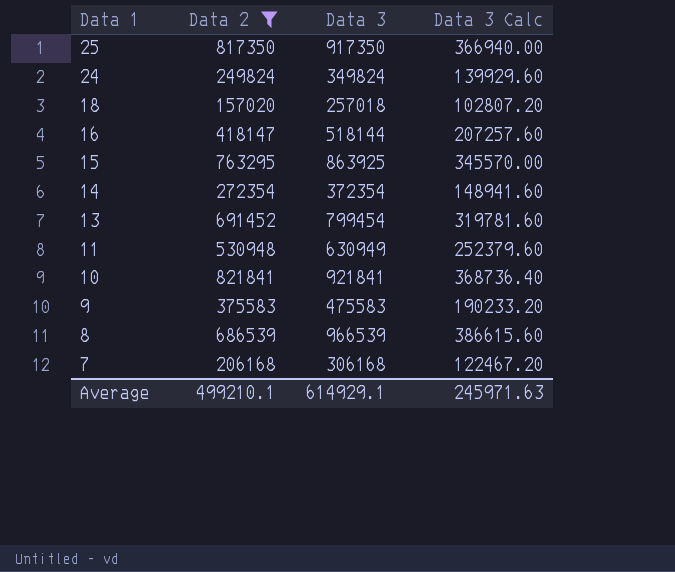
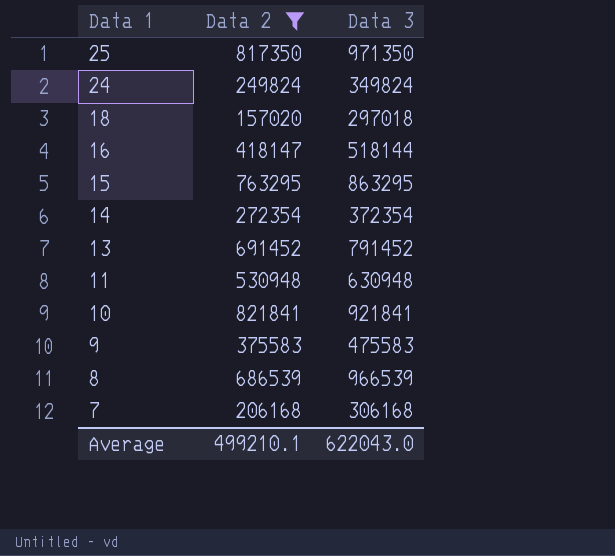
column Data 3 Calc | formula: [Data 3] * 0.4 -> none
25 | Data 3: 917350 -> 971350
18 | Data 3: 257018 -> 297018
15 | Data 3: 863925 -> 863295
13 | Data 3: 799454 -> 791452
11 | Data 3: 630949 -> 630948
Average | Data 3: 614929.1 -> 622043.0

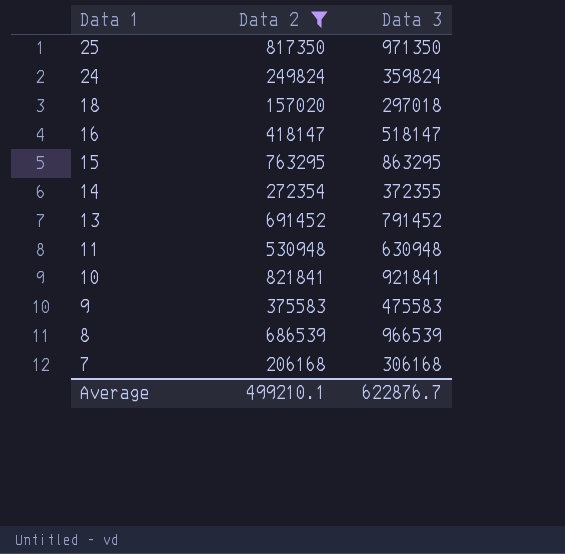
24 | Data 3: 349824 -> 359824
16 | Data 3: 518144 -> 518147
14 | Data 3: 372354 -> 372355
Average | Data 3: 622043.0 -> 622876.7

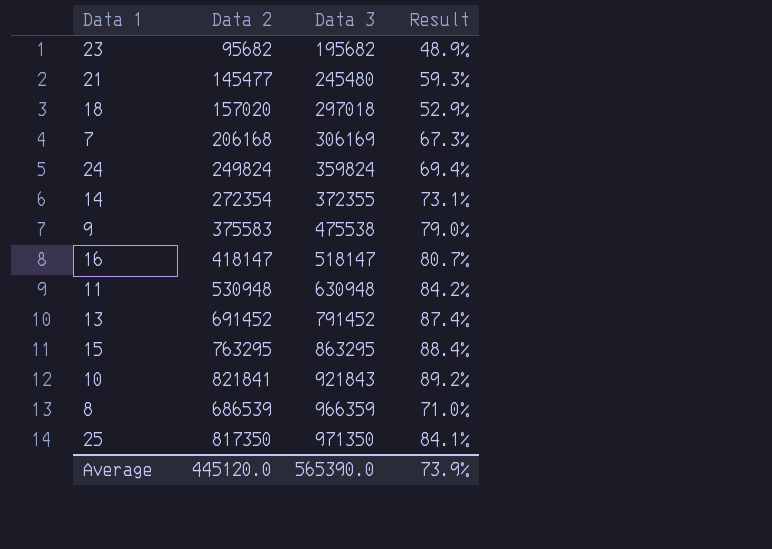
filter: Data 2 >= 157020 -> none
row order: Data 1 descending -> Data 3 ascending
column Result | formula: none -> [Data 2] / [Data 3]
7 | Data 3: 306168 -> 306169
9 | Data 3: 475583 -> 475538
10 | Data 3: 921841 -> 921843
8 | Data 3: 966539 -> 966359
Average | Data 2: 499210.1 -> 445120.0
Average | Data 3: 622876.7 -> 565390.0

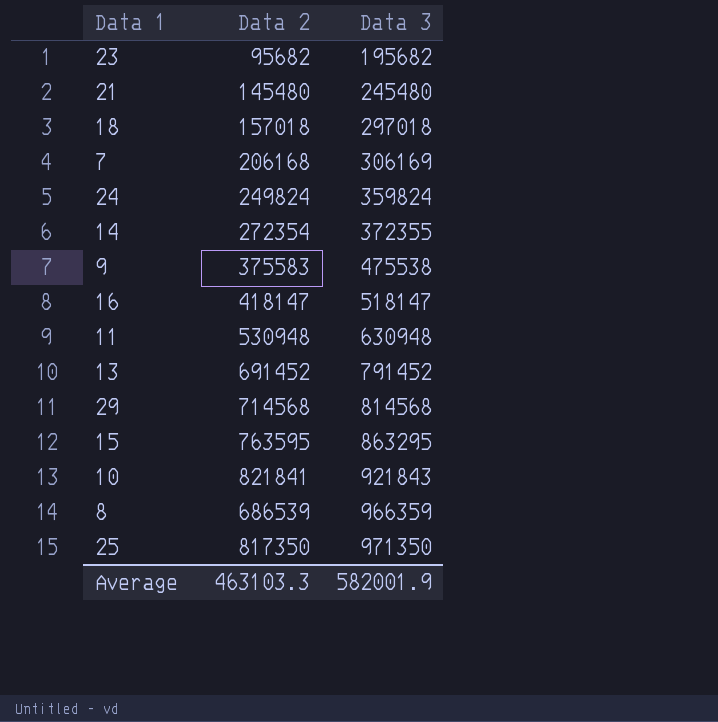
column Result | formula: [Data 2] / [Data 3] -> none
21 | Data 2: 145477 -> 145480
18 | Data 2: 157020 -> 157018
row 29: none -> 714568 | 814568
15 | Data 2: 763295 -> 763595
Average | Data 2: 445120.0 -> 463103.3
Average | Data 3: 565390.0 -> 582001.9

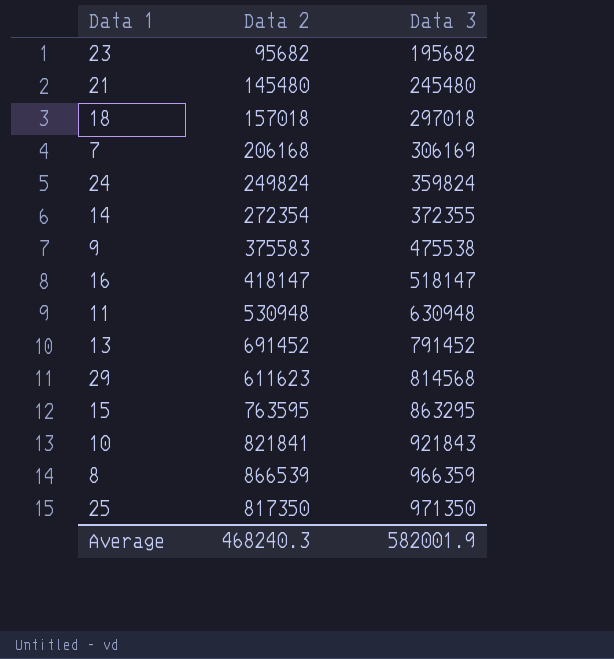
29 | Data 2: 714568 -> 611623
8 | Data 2: 686539 -> 866539
Average | Data 2: 463103.3 -> 468240.3

